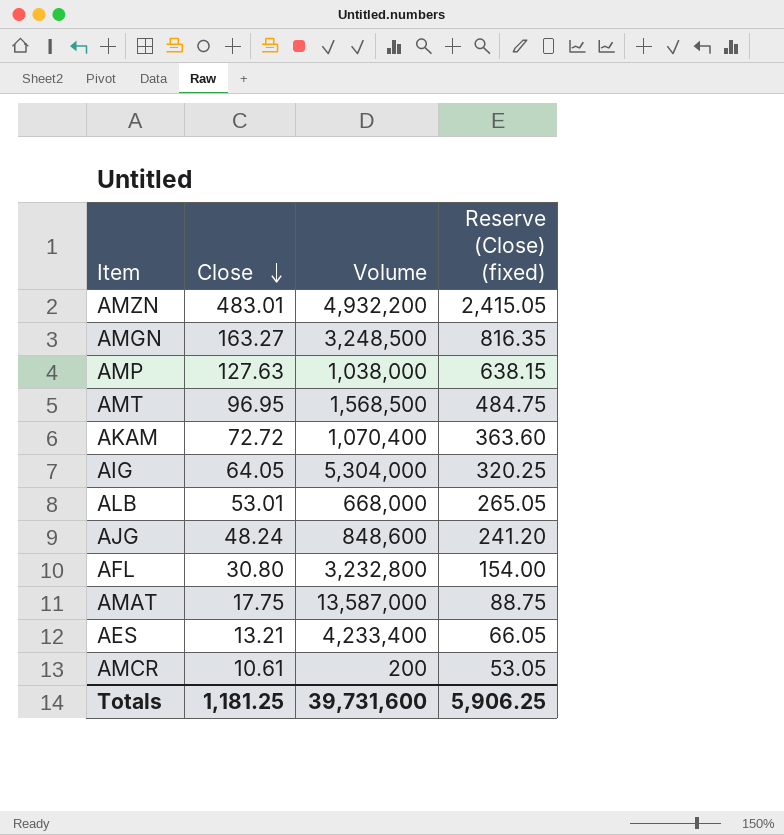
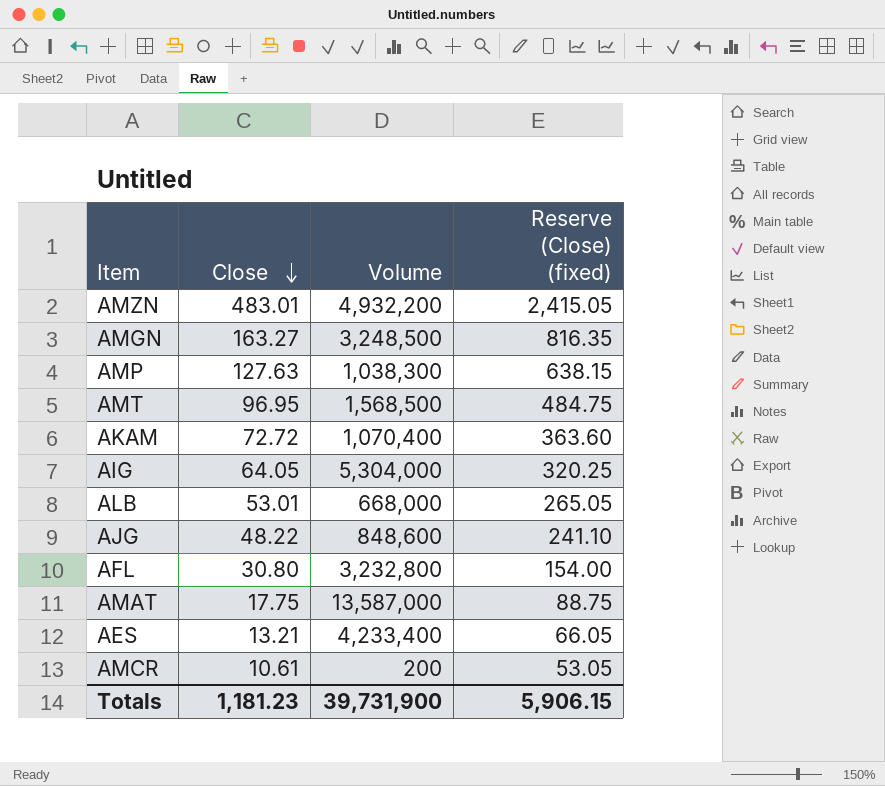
AMP | Volume: 1,038,000 -> 1,038,300
AJG | Close: 48.24 -> 48.22
AJG | Reserve (Close) (fixed): 241.20 -> 241.10
Totals | Close: 1,181.25 -> 1,181.23
Totals | Volume: 39,731,600 -> 39,731,900
Totals | Reserve (Close) (fixed): 5,906.25 -> 5,906.15

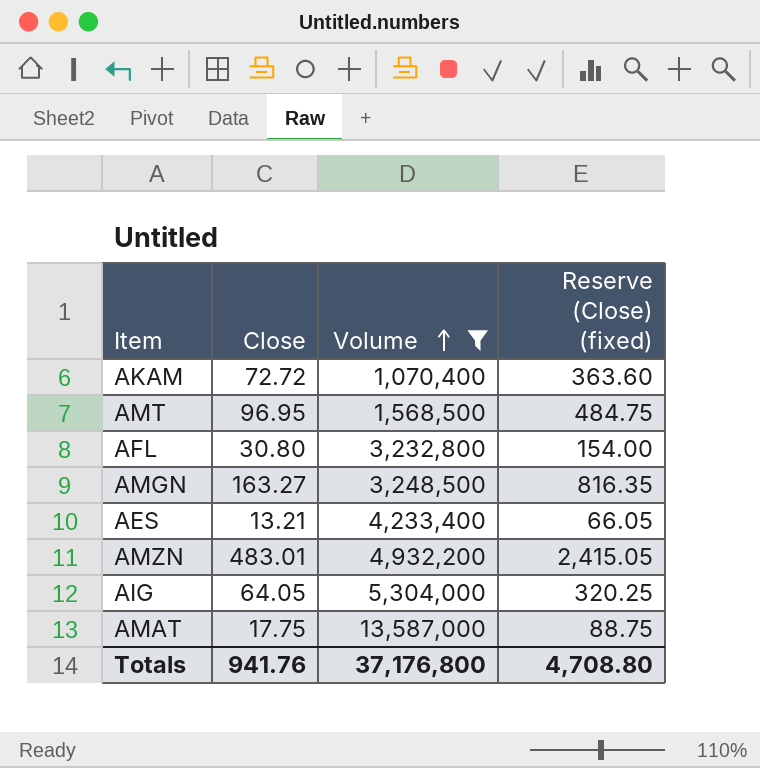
filter: none -> Volume >= 1,070,400
row order: Close descending -> Volume ascending
Totals | Close: 1,181.23 -> 941.76
Totals | Volume: 39,731,900 -> 37,176,800
Totals | Reserve (Close) (fixed): 5,906.15 -> 4,708.80

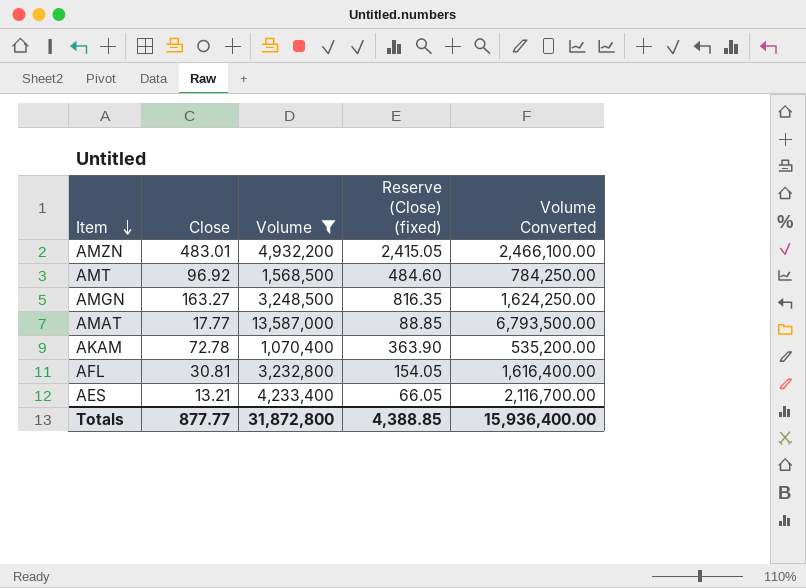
row order: Volume ascending -> Item descending
column Volume Converted | formula: none -> [Volume] * 0.5
row AIG: 64.05 | 5,304,000 | 320.25 -> none
AMT | Close: 96.95 -> 96.92
AMT | Reserve (Close) (fixed): 484.75 -> 484.60
AMAT | Close: 17.75 -> 17.77
AMAT | Reserve (Close) (fixed): 88.75 -> 88.85
AKAM | Close: 72.72 -> 72.78
AKAM | Reserve (Close) (fixed): 363.60 -> 363.90
AFL | Close: 30.80 -> 30.81
AFL | Reserve (Close) (fixed): 154.00 -> 154.05
Totals | Close: 941.76 -> 877.77
Totals | Volume: 37,176,800 -> 31,872,800
Totals | Reserve (Close) (fixed): 4,708.80 -> 4,388.85

